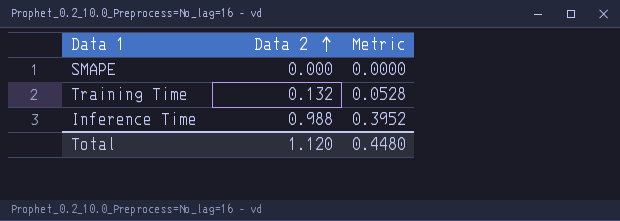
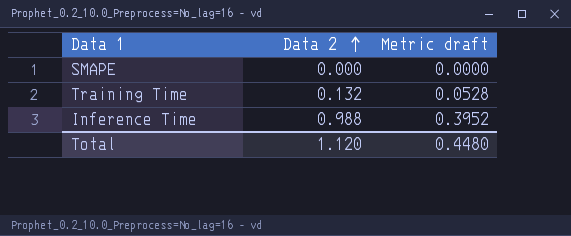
column name: Metric -> Metric draft

